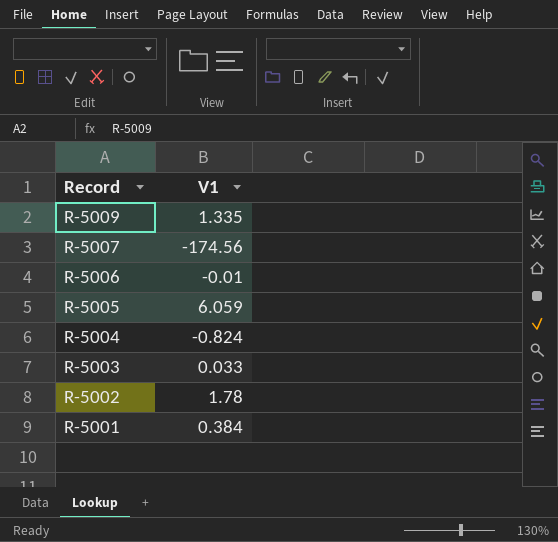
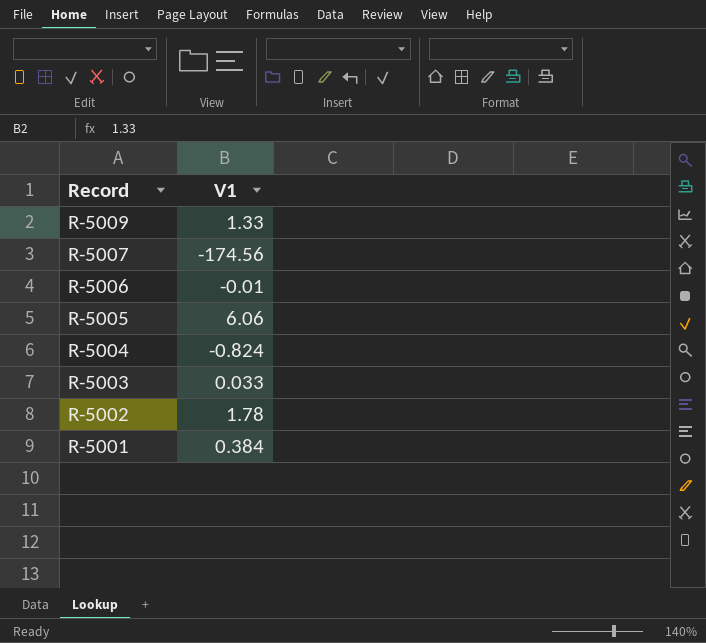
R-5009 | V1: 1.335 -> 1.33
R-5005 | V1: 6.059 -> 6.06

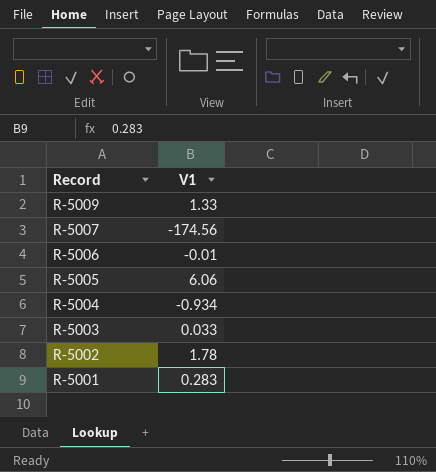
R-5004 | V1: -0.824 -> -0.934
R-5001 | V1: 0.384 -> 0.283

